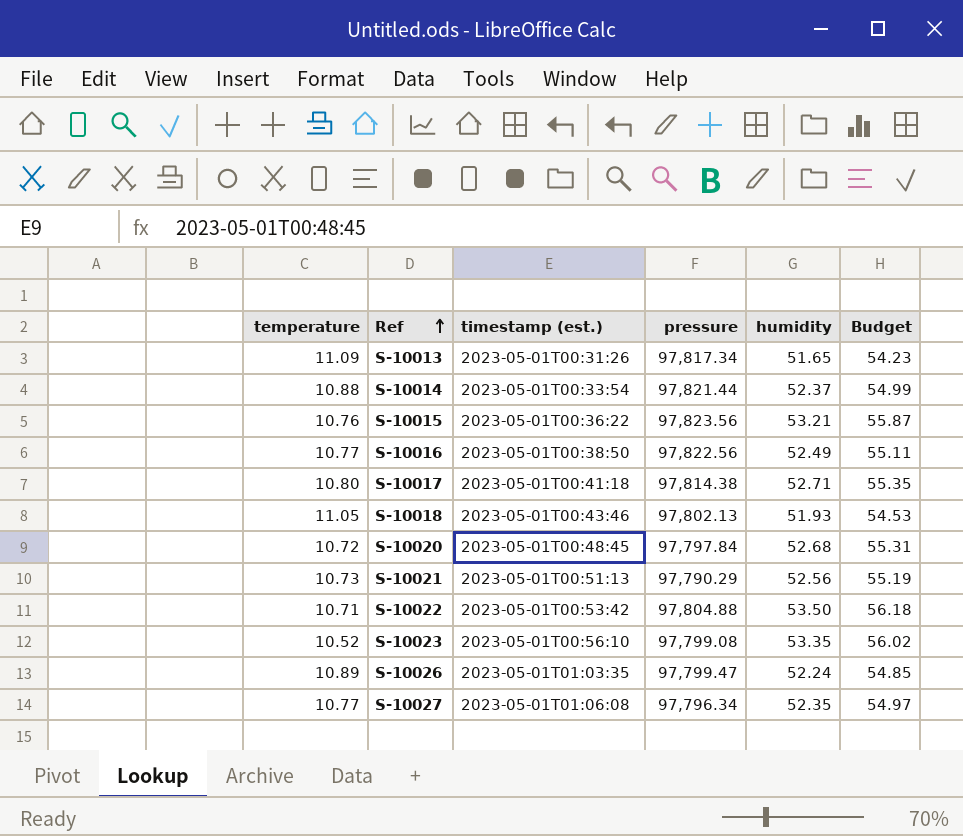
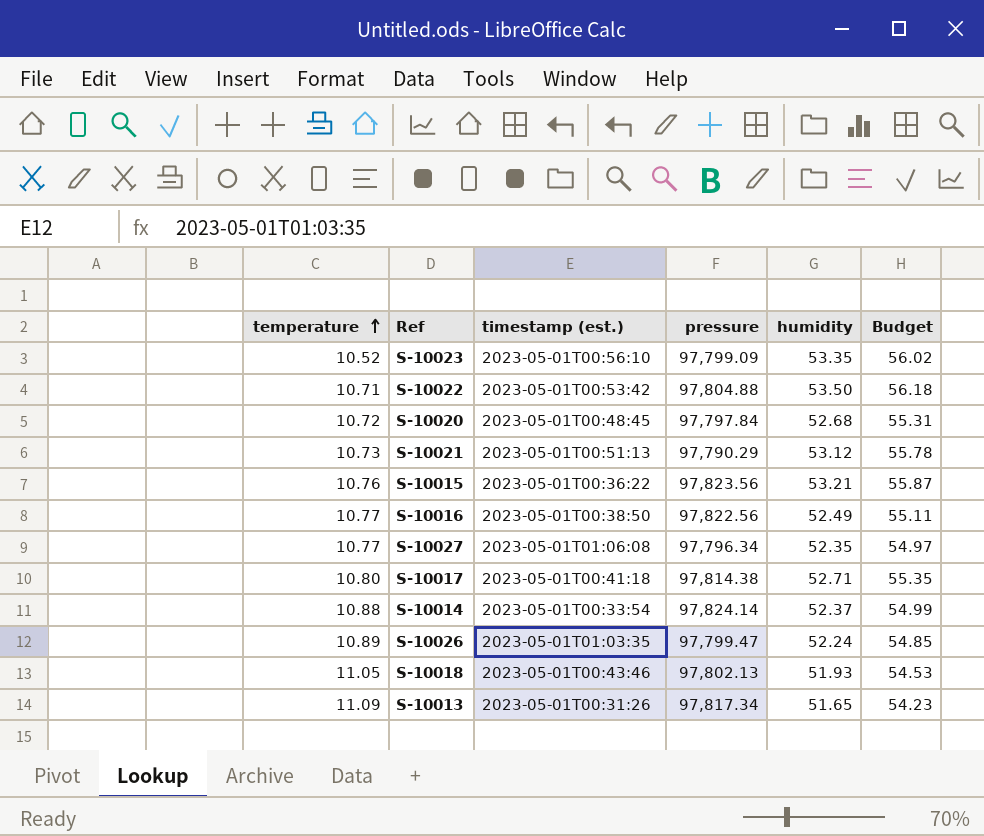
row order: Ref ascending -> temperature ascending
S-10023 | pressure: 97,799.08 -> 97,799.09
S-10021 | humidity: 52.56 -> 53.12
S-10021 | Budget: 55.19 -> 55.78
S-10014 | pressure: 97,821.44 -> 97,824.14

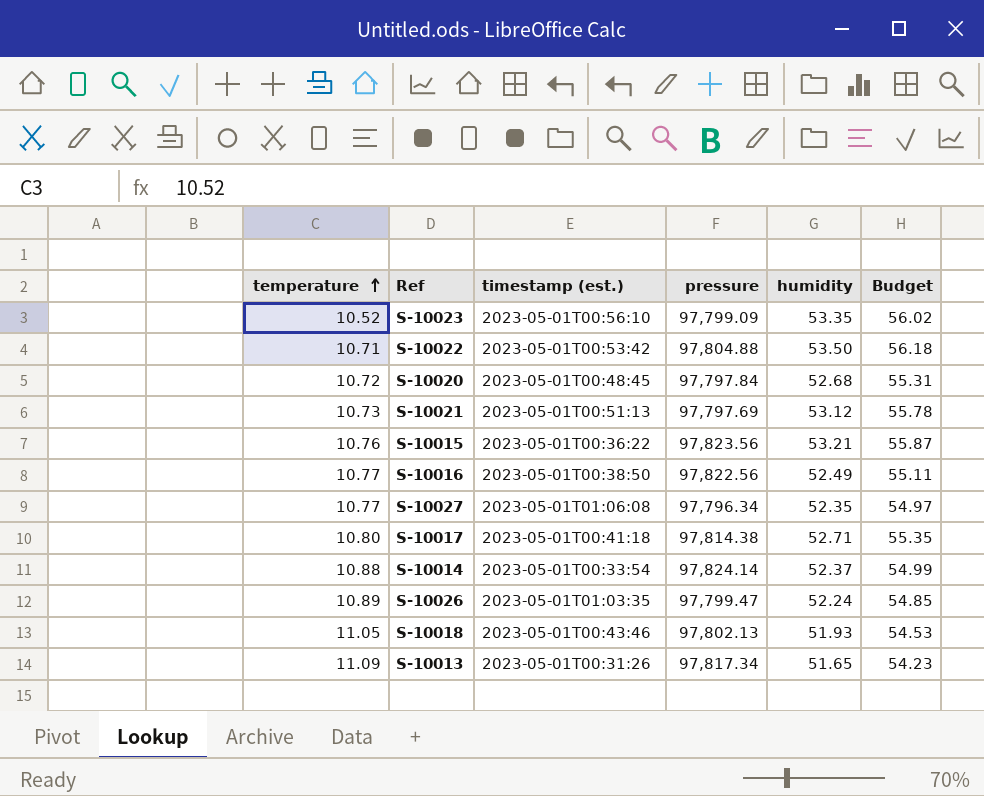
S-10021 | pressure: 97,790.29 -> 97,797.69

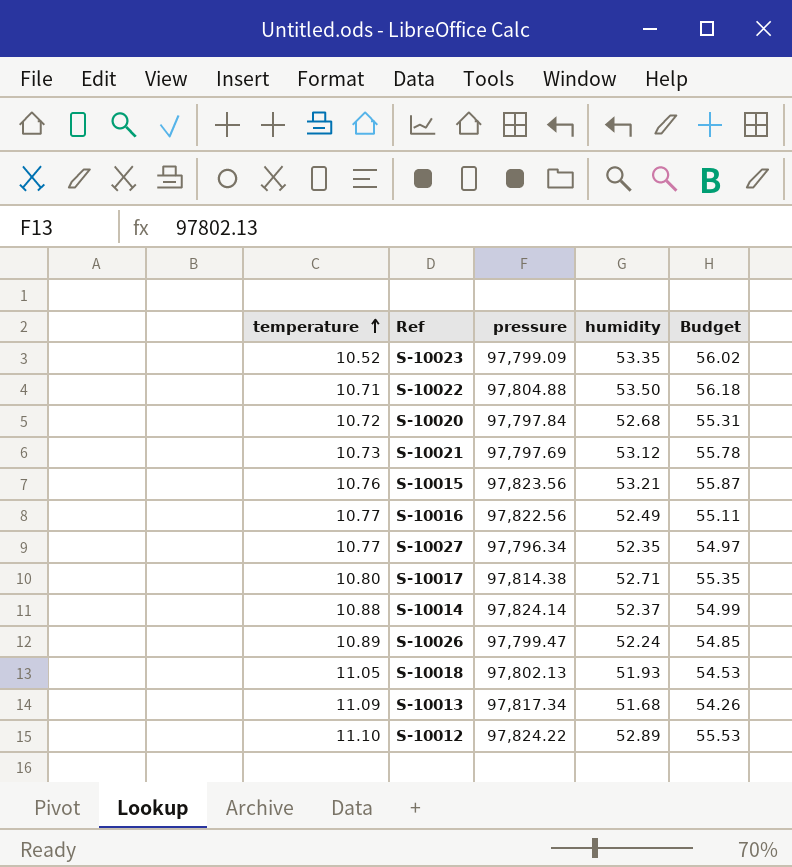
column timestamp (est.) | position: 3 -> none
S-10013 | humidity: 51.65 -> 51.68
S-10013 | Budget: 54.23 -> 54.26
row S-10012: none -> 11.10 | 97,824.22 | 52.89 | 55.53

